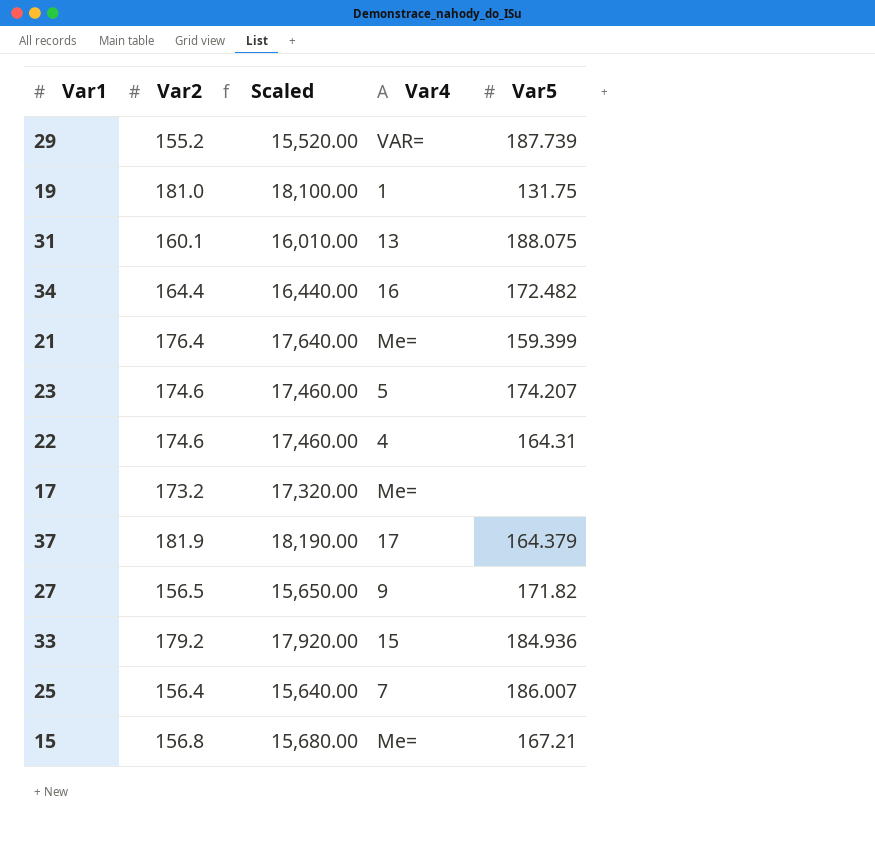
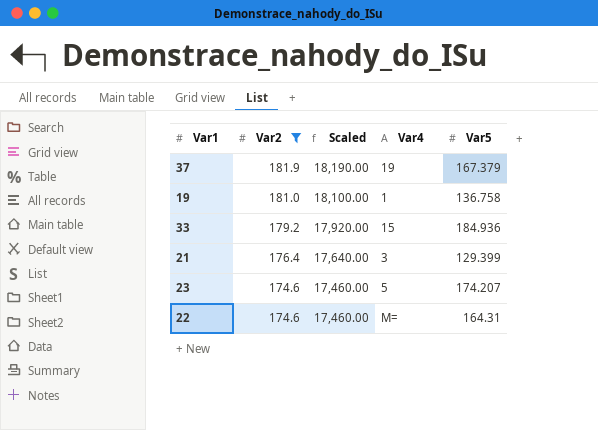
filter: none -> Var2 >= 174.6
row order: none -> Var2 descending
37 | Var4: 17 -> 19
37 | Var5: 164.379 -> 167.379
19 | Var5: 131.75 -> 136.758
21 | Var4: Me= -> 3
21 | Var5: 159.399 -> 129.399
22 | Var4: 4 -> M=

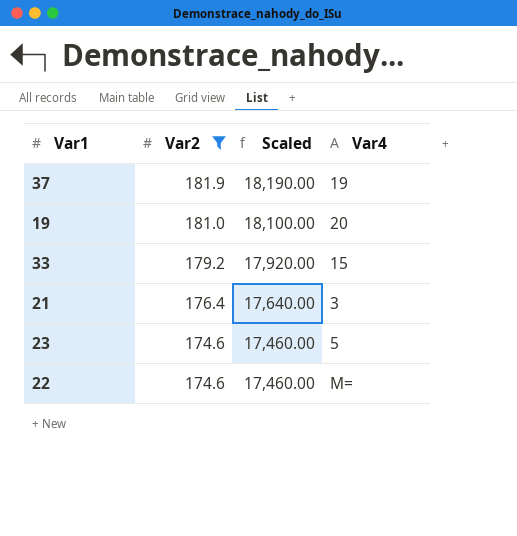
column Var5 | position: 5 -> none
19 | Var4: 1 -> 20

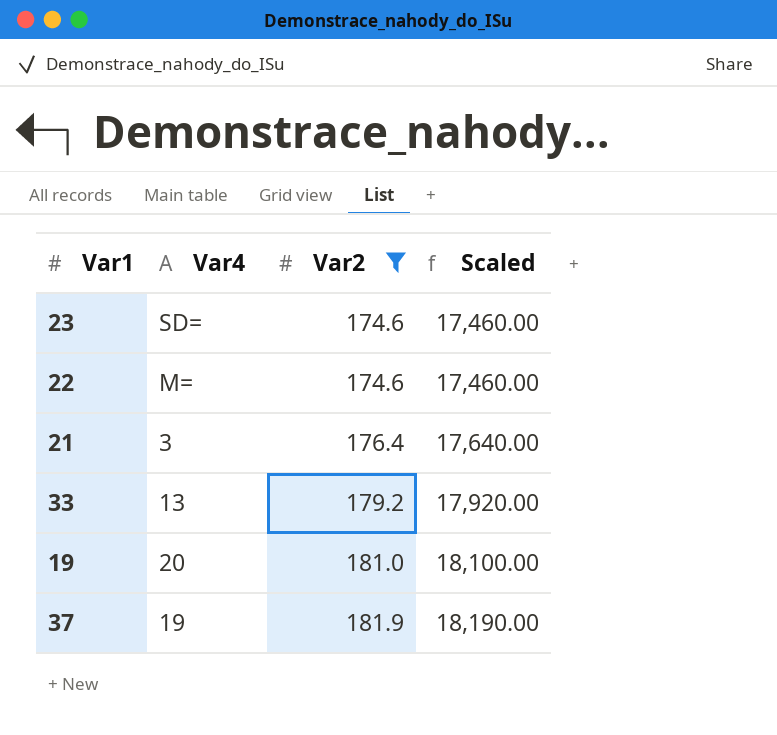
row order: Var2 descending -> Var2 ascending
column Var4 | position: 4 -> 2
23 | Var4: 5 -> SD=
33 | Var4: 15 -> 13

